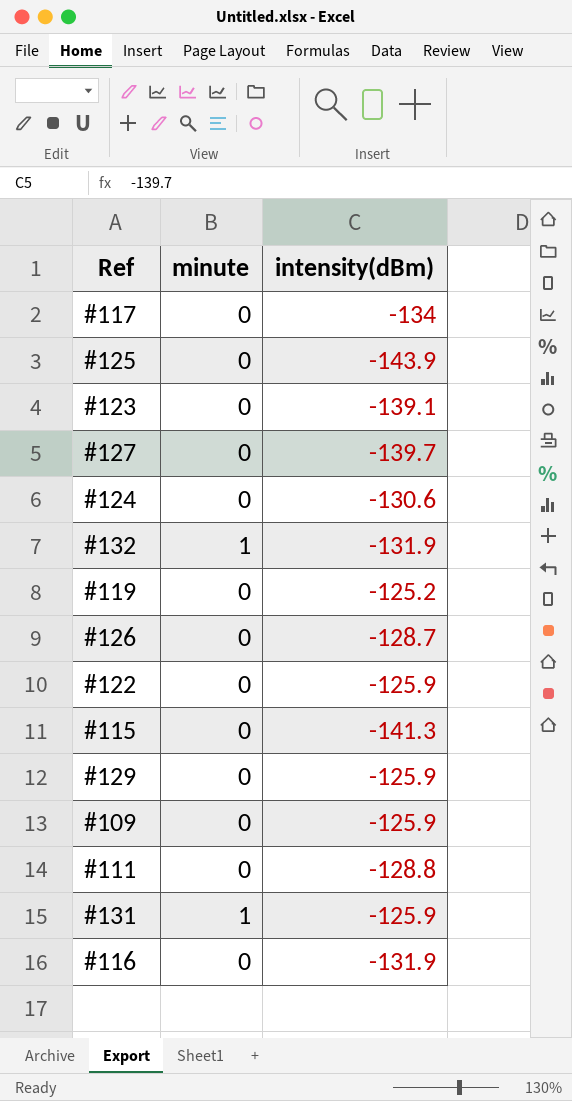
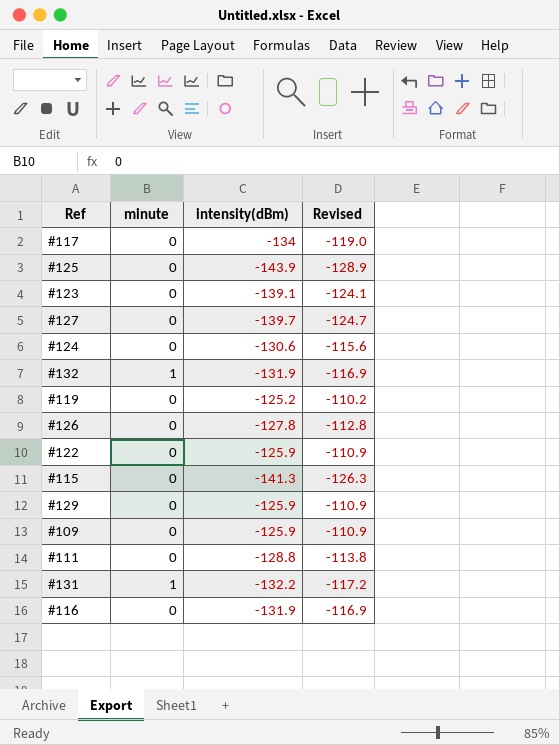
column Revised | formula: none -> [intensity(dBm)] + 15
#126 | intensity(dBm): -128.7 -> -127.8
#131 | intensity(dBm): -125.9 -> -132.2

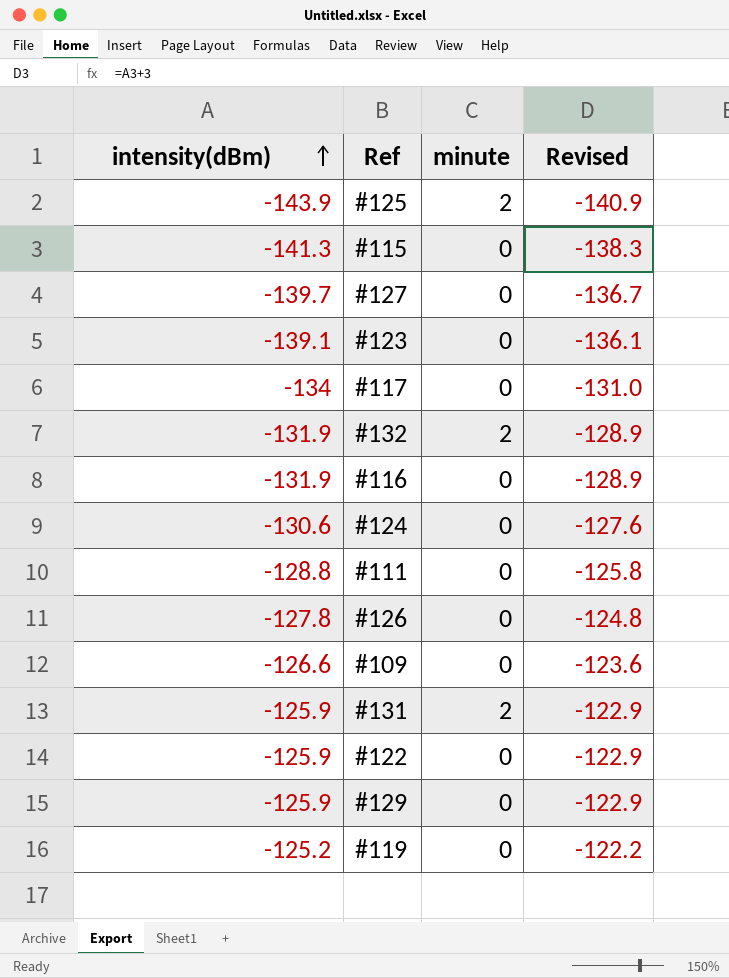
row order: none -> intensity(dBm) ascending
column intensity(dBm) | position: 3 -> 1
column Revised | formula: [intensity(dBm)] + 15 -> [intensity(dBm)] + 3
#125 | minute: 0 -> 2
#132 | minute: 1 -> 2
#109 | intensity(dBm): -125.9 -> -126.6
#131 | intensity(dBm): -132.2 -> -125.9
#131 | minute: 1 -> 2

